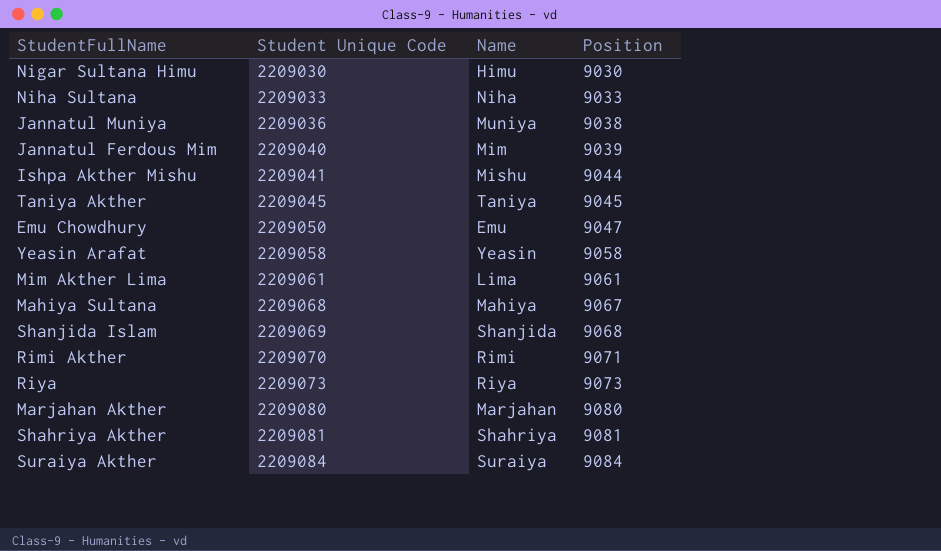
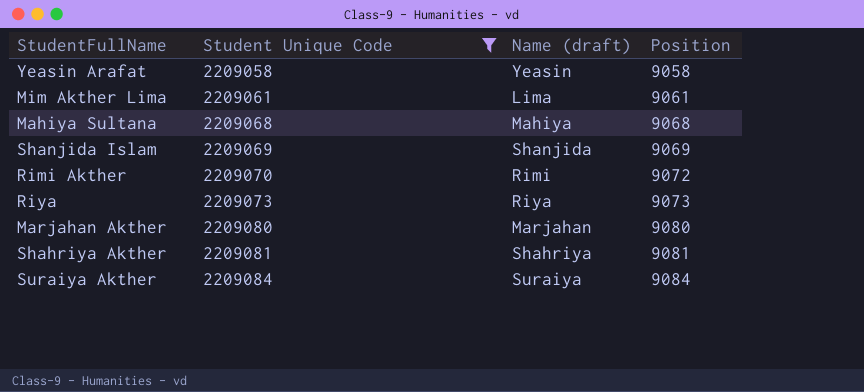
filter: none -> Student Unique Code >= 2209058
column name: Name -> Name (draft)
Mahiya Sultana | Position: 9067 -> 9068
Shanjida Islam | Position: 9068 -> 9069
Rimi Akther | Position: 9071 -> 9072

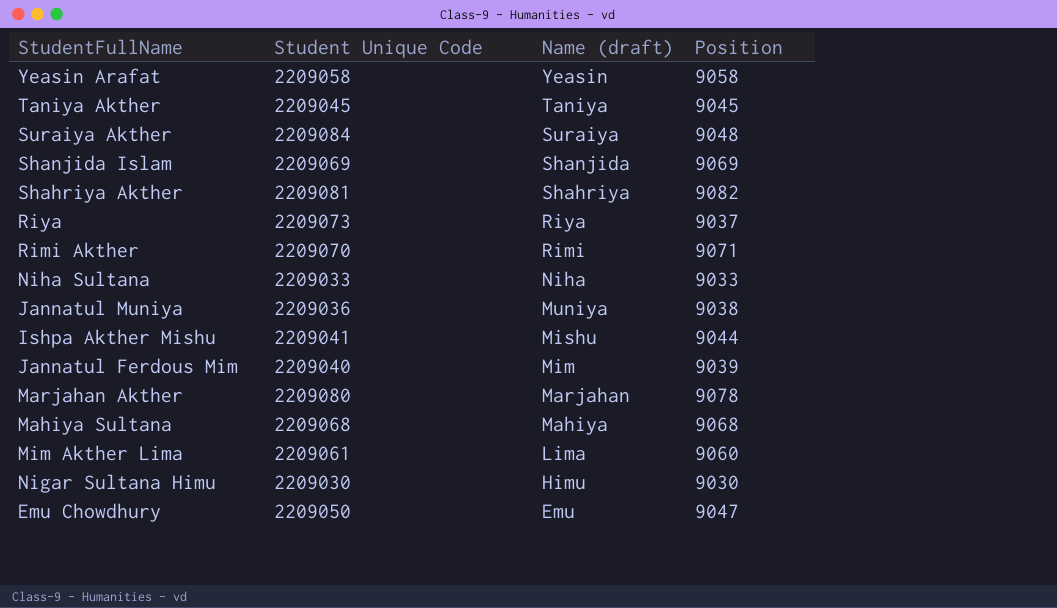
filter: Student Unique Code >= 2209058 -> none
row order: Student Unique Code ascending -> Name (draft) descending
Suraiya Akther | Position: 9084 -> 9048
Shahriya Akther | Position: 9081 -> 9082
Riya | Position: 9073 -> 9037
Rimi Akther | Position: 9072 -> 9071
Marjahan Akther | Position: 9080 -> 9078
Mim Akther Lima | Position: 9061 -> 9060

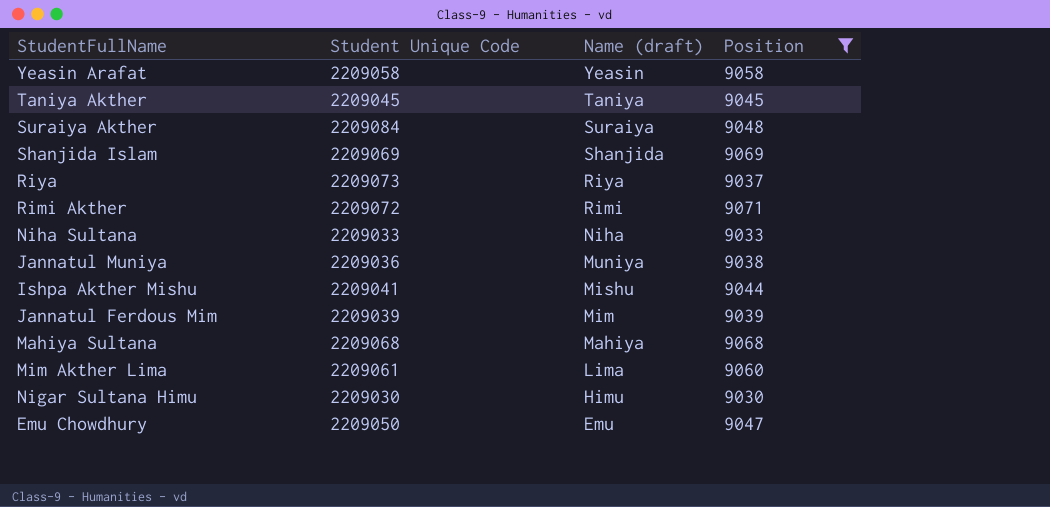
filter: none -> Position <= 9071
Rimi Akther | Student Unique Code: 2209070 -> 2209072
Jannatul Ferdous Mim | Student Unique Code: 2209040 -> 2209039

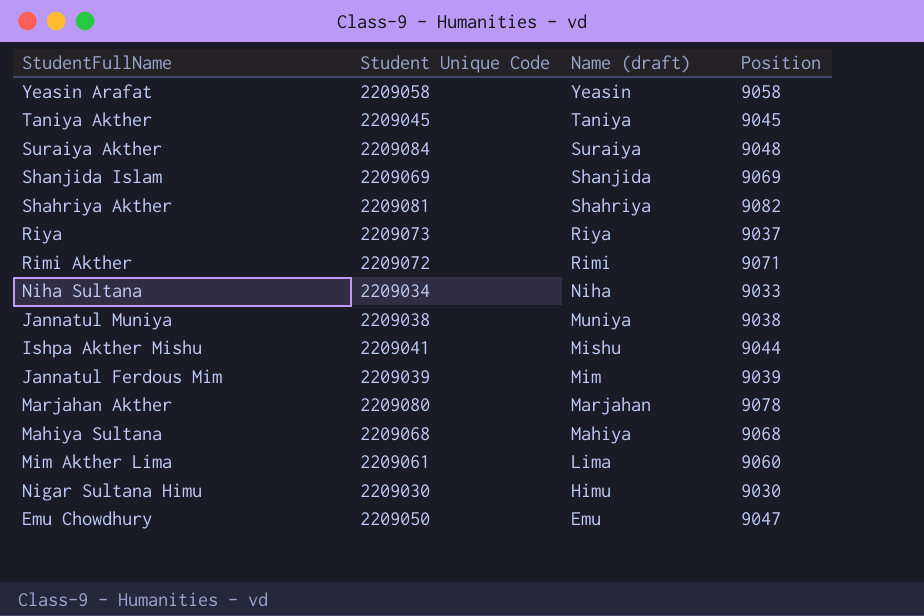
filter: Position <= 9071 -> none
Niha Sultana | Student Unique Code: 2209033 -> 2209034
Jannatul Muniya | Student Unique Code: 2209036 -> 2209038

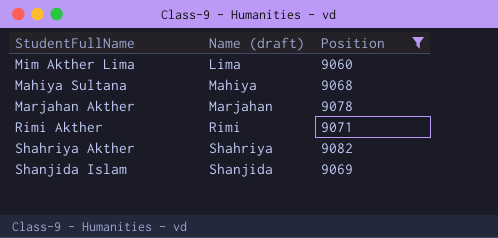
filter: none -> Position >= 9060
row order: Name (draft) descending -> Name (draft) ascending
column Student Unique Code | position: 2 -> none

